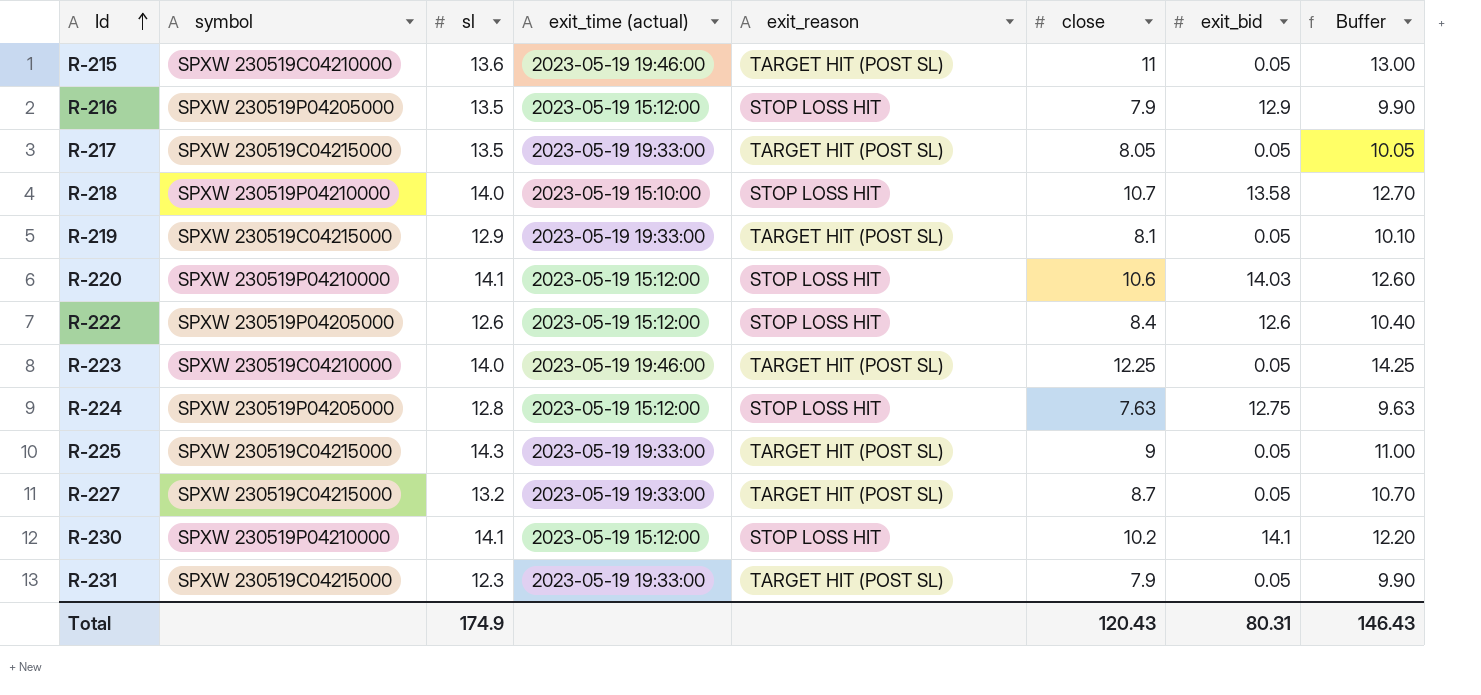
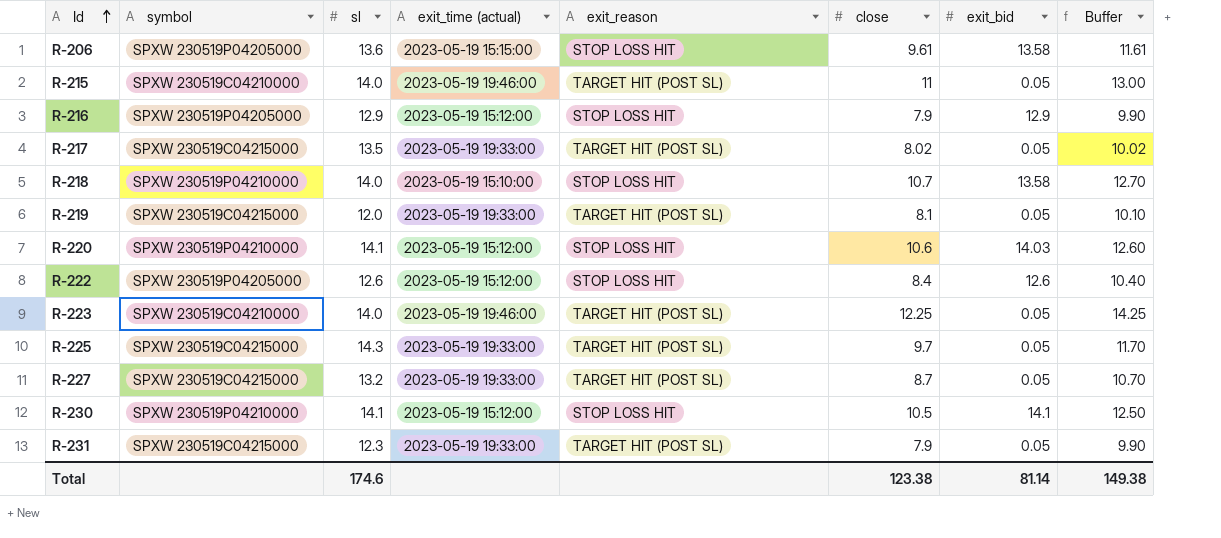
row R-224: SPXW 230519P04205000 | 12.8 | 2023-05-19 15:12:00 | STOP LOSS HIT | 7.63 | 12.75 | 9.63 -> none
row R-206: none -> SPXW 230519P04205000 | 13.6 | 2023-05-19 15:15:00 | STOP LOSS HIT | 9.61 | 13.58 | 11.61
R-215 | sl: 13.6 -> 14.0
R-216 | sl: 13.5 -> 12.9
R-217 | close: 8.05 -> 8.02
R-217 | Buffer: 10.05 -> 10.02
R-219 | sl: 12.9 -> 12.0
R-225 | close: 9 -> 9.7
R-225 | Buffer: 11.00 -> 11.70
R-230 | close: 10.2 -> 10.5
R-230 | Buffer: 12.20 -> 12.50
Total | sl: 174.9 -> 174.6
Total | close: 120.43 -> 123.38
Total | exit_bid: 80.31 -> 81.14
Total | Buffer: 146.43 -> 149.38

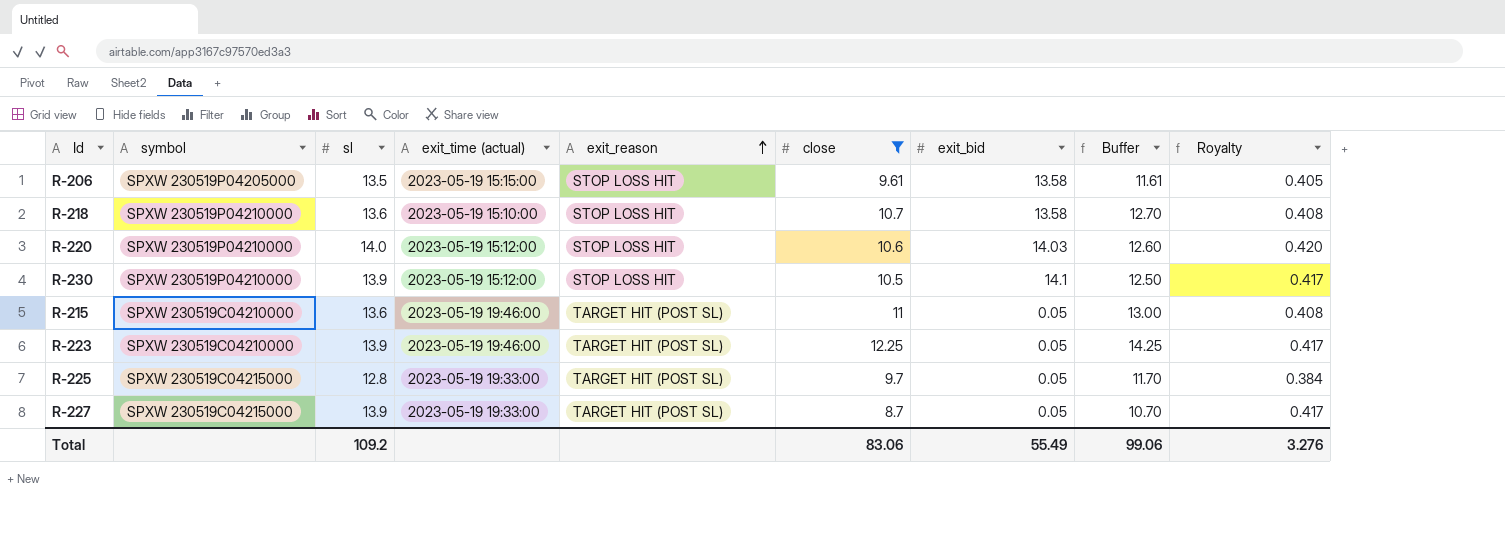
filter: none -> close >= 8.7
row order: Id ascending -> exit_reason ascending
column Royalty | formula: none -> [sl] * 0.03
R-206 | sl: 13.6 -> 13.5
R-218 | sl: 14.0 -> 13.6
R-220 | sl: 14.1 -> 14.0
R-230 | sl: 14.1 -> 13.9
R-215 | sl: 14.0 -> 13.6
R-223 | sl: 14.0 -> 13.9
R-225 | sl: 14.3 -> 12.8
R-227 | sl: 13.2 -> 13.9
Total | sl: 174.6 -> 109.2
Total | close: 123.38 -> 83.06
Total | exit_bid: 81.14 -> 55.49
Total | Buffer: 149.38 -> 99.06

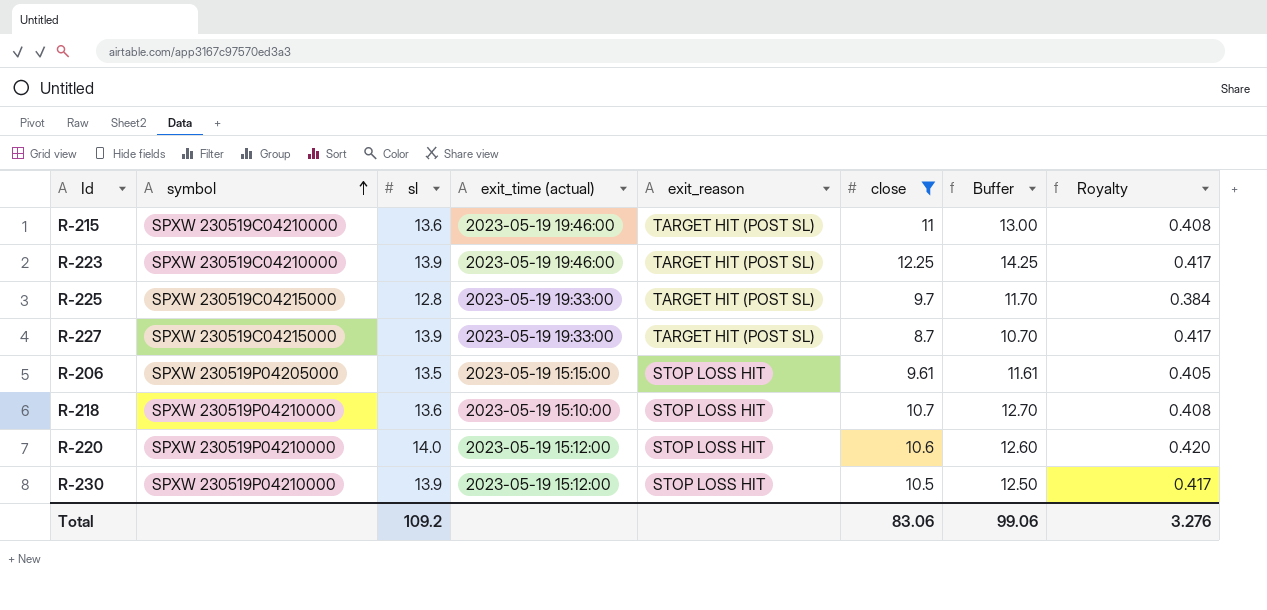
row order: exit_reason ascending -> symbol ascending
column exit_bid | position: 7 -> none

